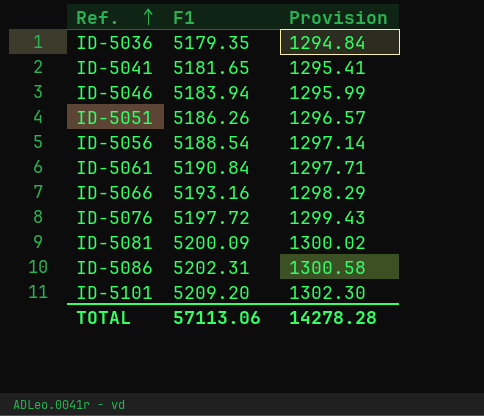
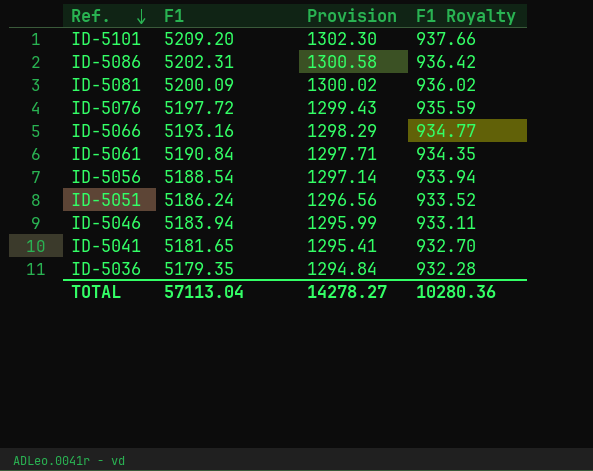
row order: Ref. ascending -> Ref. descending
column F1 Royalty | formula: none -> [F1] * 0.18
ID-5051 | F1: 5186.26 -> 5186.24
ID-5051 | Provision: 1296.57 -> 1296.56
TOTAL | F1: 57113.06 -> 57113.04
TOTAL | Provision: 14278.28 -> 14278.27

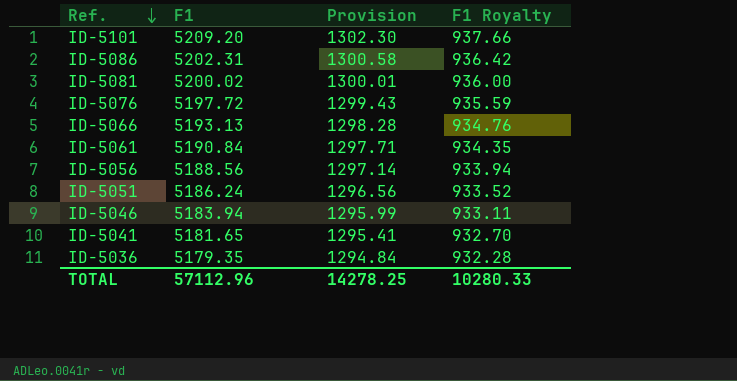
ID-5081 | F1: 5200.09 -> 5200.02
ID-5081 | Provision: 1300.02 -> 1300.01
ID-5081 | F1 Royalty: 936.02 -> 936.00
ID-5066 | F1: 5193.16 -> 5193.13
ID-5066 | Provision: 1298.29 -> 1298.28
ID-5066 | F1 Royalty: 934.77 -> 934.76
ID-5056 | F1: 5188.54 -> 5188.56
TOTAL | F1: 57113.04 -> 57112.96
TOTAL | Provision: 14278.27 -> 14278.25
TOTAL | F1 Royalty: 10280.36 -> 10280.33

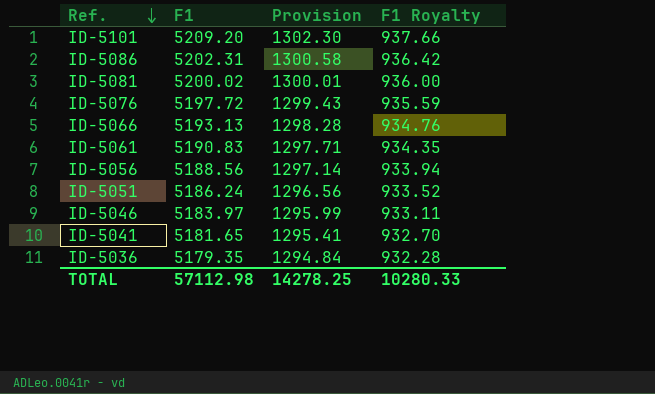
ID-5061 | F1: 5190.84 -> 5190.83
ID-5046 | F1: 5183.94 -> 5183.97
TOTAL | F1: 57112.96 -> 57112.98

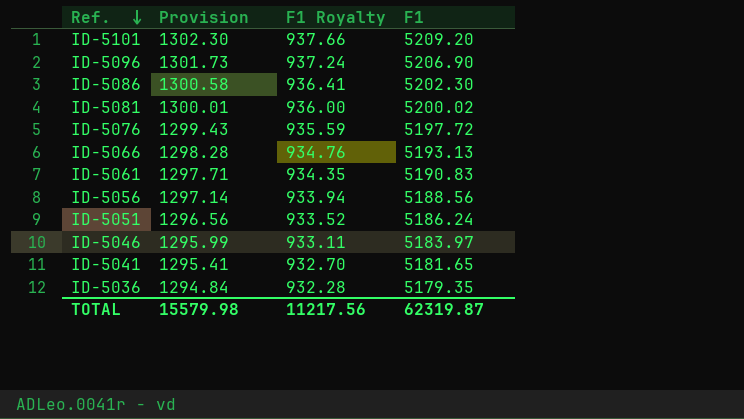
column F1 | position: 2 -> 4
row ID-5096: none -> 1301.73 | 937.24 | 5206.90
ID-5086 | F1 Royalty: 936.42 -> 936.41
ID-5086 | F1: 5202.31 -> 5202.30
TOTAL | Provision: 14278.25 -> 15579.98
TOTAL | F1 Royalty: 10280.33 -> 11217.56
TOTAL | F1: 57112.98 -> 62319.87

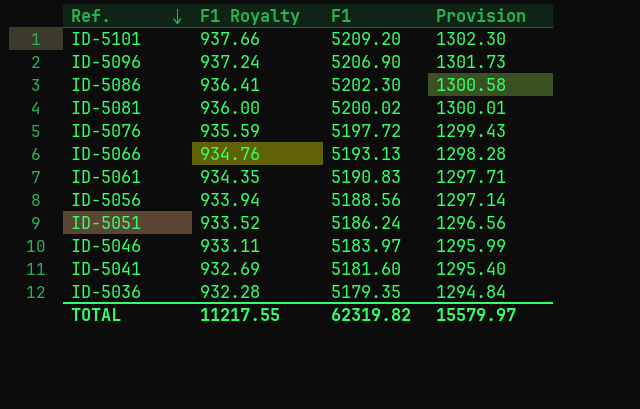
column Provision | position: 2 -> 4
ID-5041 | F1 Royalty: 932.70 -> 932.69
ID-5041 | F1: 5181.65 -> 5181.60
ID-5041 | Provision: 1295.41 -> 1295.40
TOTAL | F1 Royalty: 11217.56 -> 11217.55
TOTAL | F1: 62319.87 -> 62319.82
TOTAL | Provision: 15579.98 -> 15579.97

